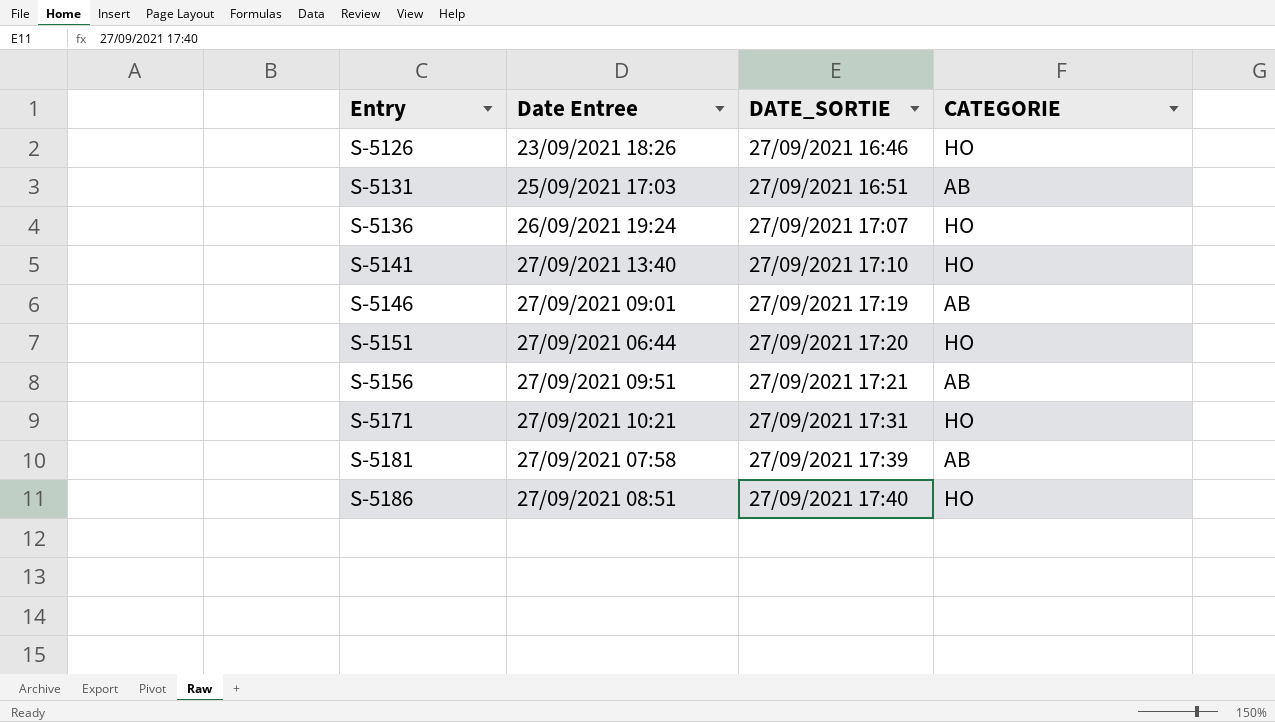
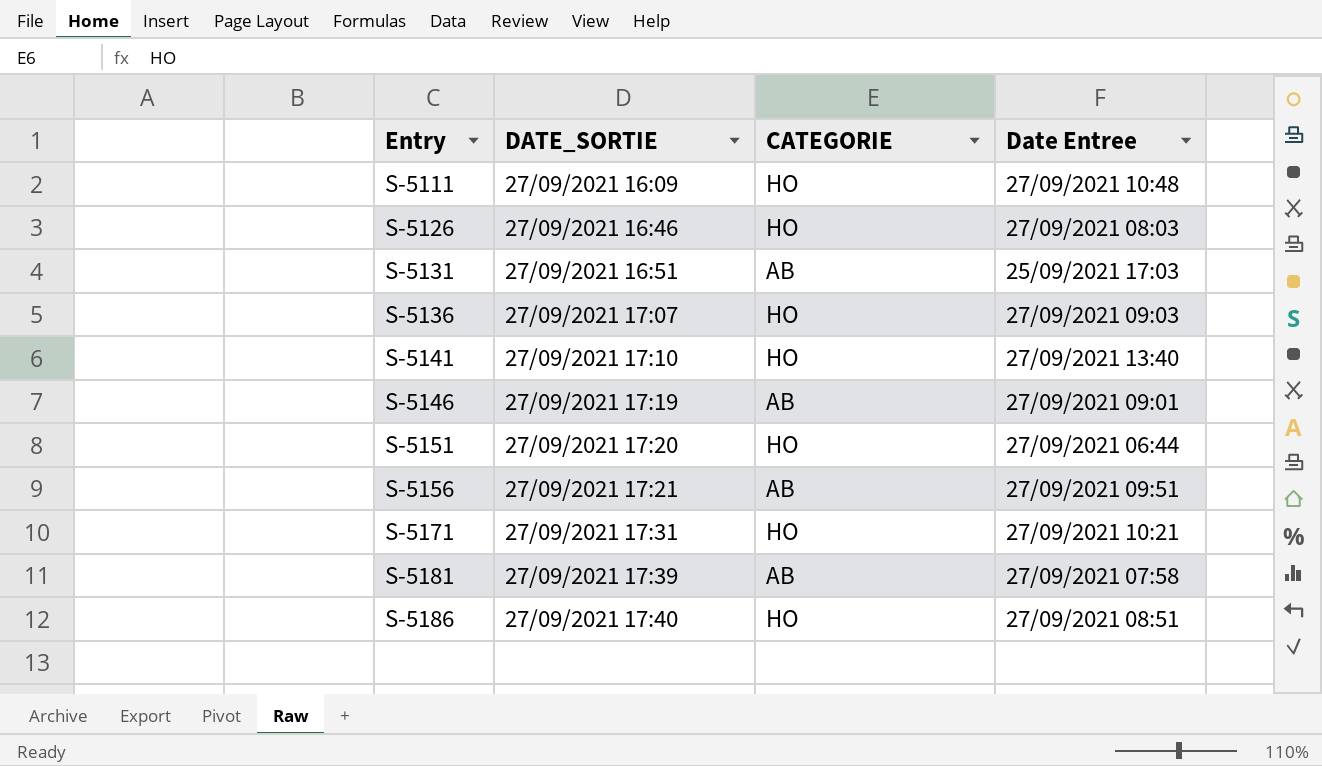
column Date Entree | position: 2 -> 4
row S-5111: none -> 27/09/2021 16:09 | HO | 27/09/2021 10:48
S-5126 | Date Entree: 23/09/2021 18:26 -> 27/09/2021 08:03
S-5136 | Date Entree: 26/09/2021 19:24 -> 27/09/2021 09:03

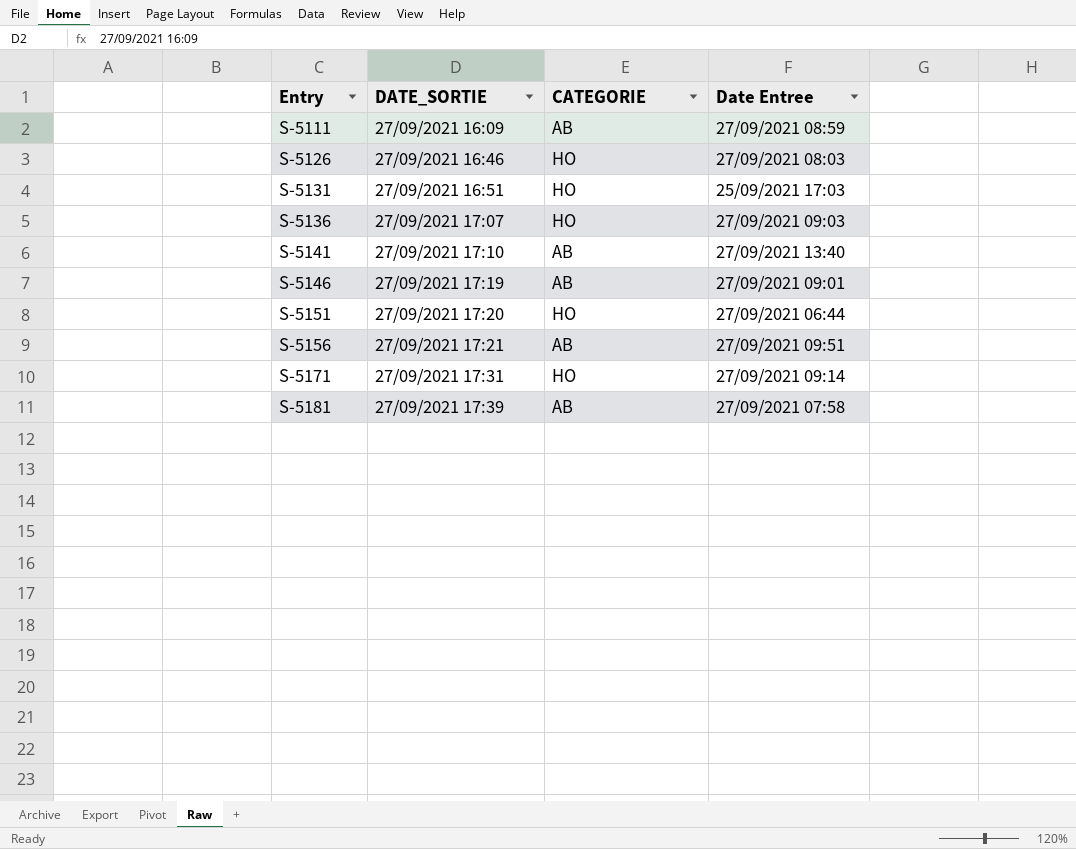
row S-5186: 27/09/2021 17:40 | HO | 27/09/2021 08:51 -> none
S-5111 | CATEGORIE: HO -> AB
S-5111 | Date Entree: 27/09/2021 10:48 -> 27/09/2021 08:59
S-5131 | CATEGORIE: AB -> HO
S-5141 | CATEGORIE: HO -> AB
S-5171 | Date Entree: 27/09/2021 10:21 -> 27/09/2021 09:14

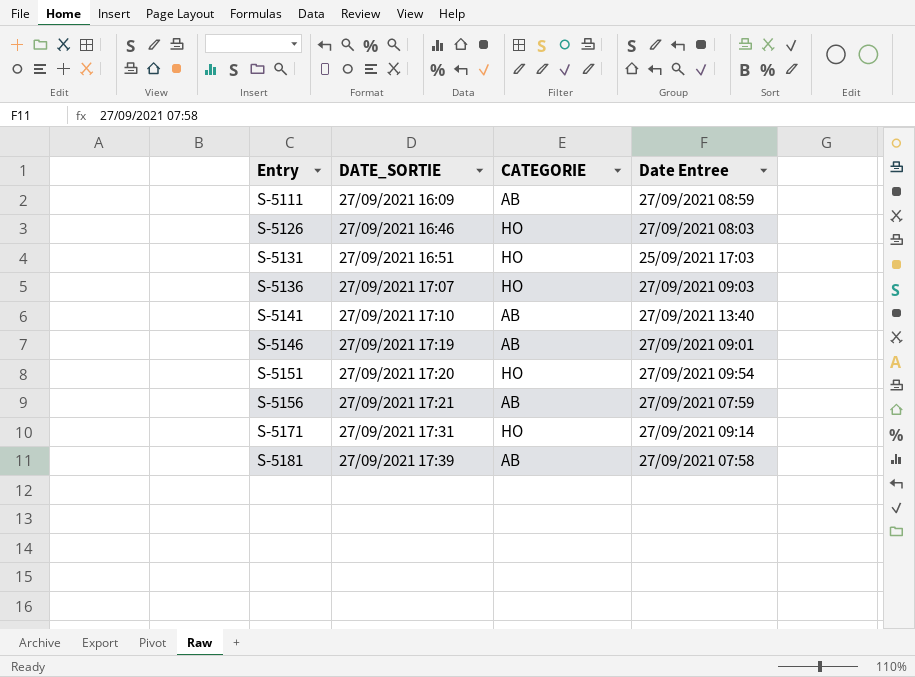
S-5151 | Date Entree: 27/09/2021 06:44 -> 27/09/2021 09:54
S-5156 | Date Entree: 27/09/2021 09:51 -> 27/09/2021 07:59

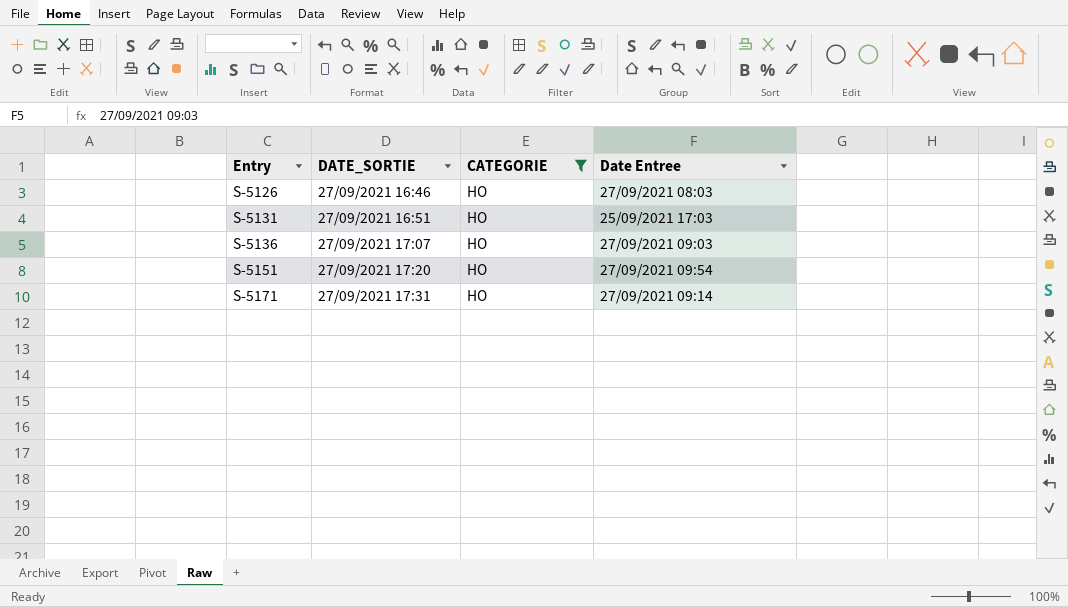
filter: none -> CATEGORIE = HO

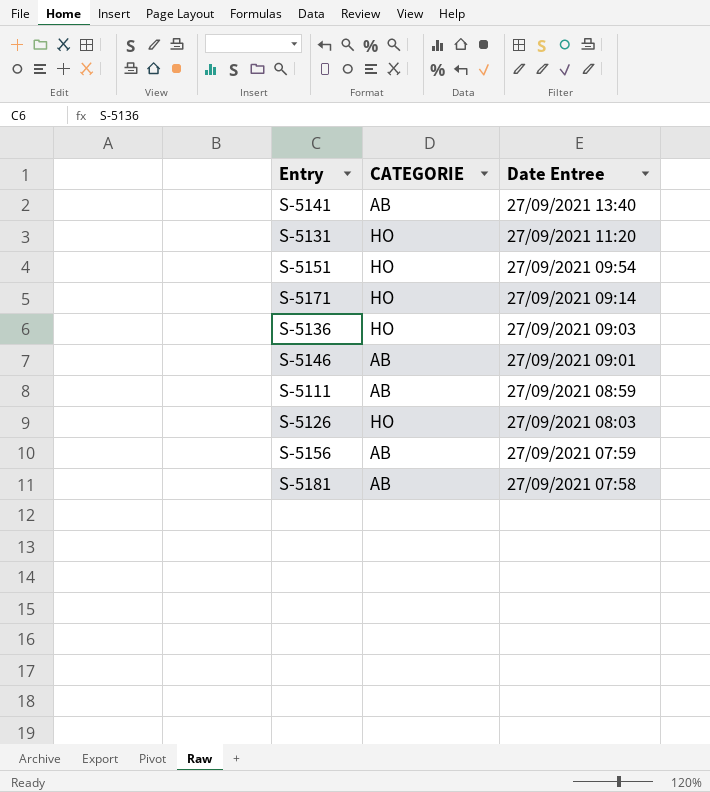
filter: CATEGORIE = HO -> none
row order: Entry ascending -> Date Entree descending
column DATE_SORTIE | position: 2 -> none
S-5131 | Date Entree: 25/09/2021 17:03 -> 27/09/2021 11:20

